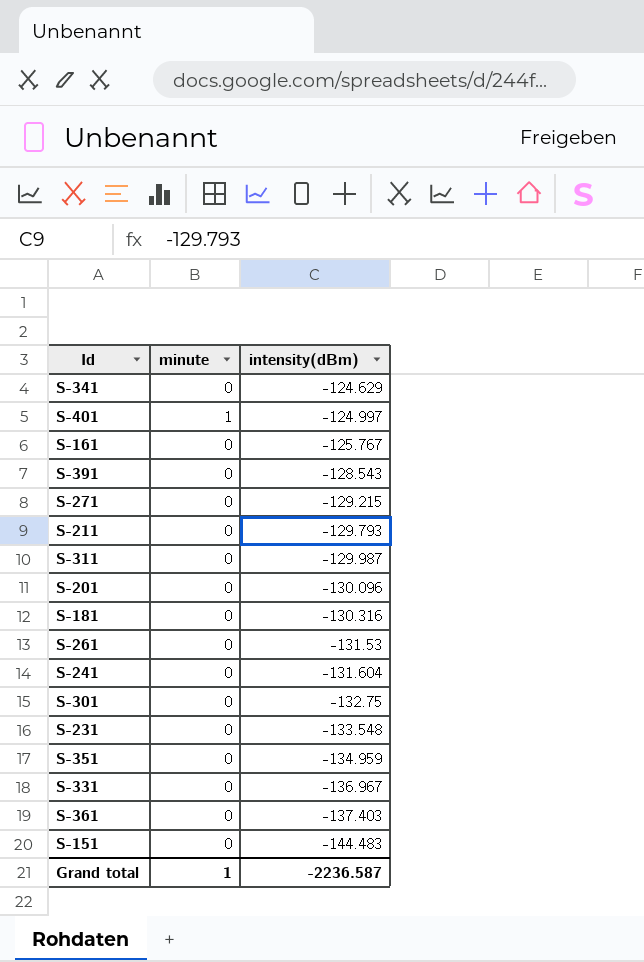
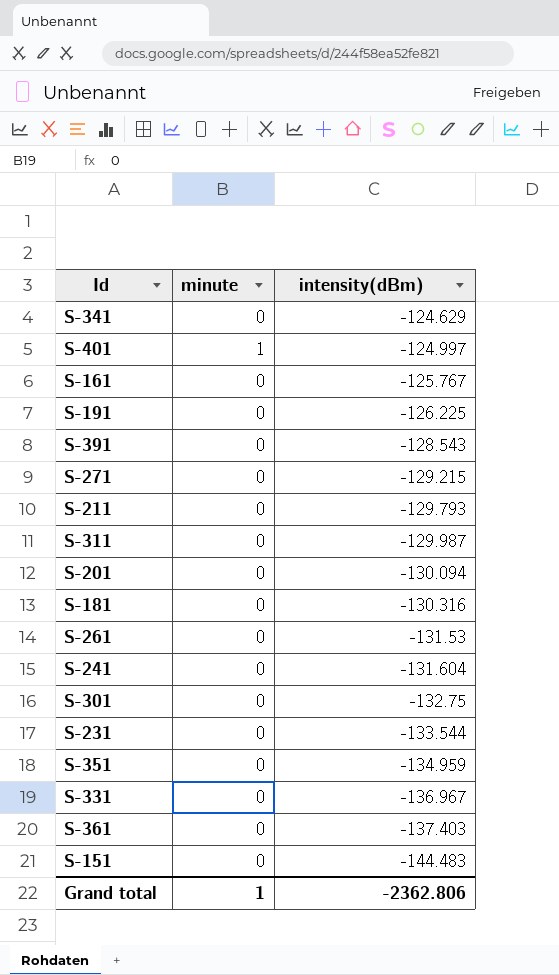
row S-191: none -> 0 | -126.225
S-201 | intensity(dBm): -130.096 -> -130.094
S-231 | intensity(dBm): -133.548 -> -133.544
Grand total | intensity(dBm): -2236.587 -> -2362.806

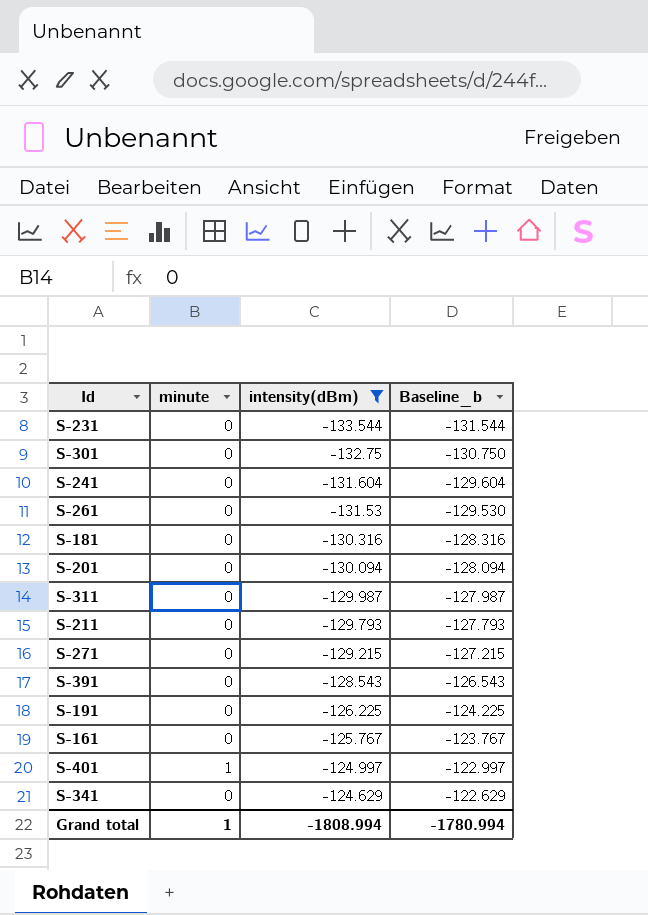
filter: none -> intensity(dBm) >= -133.544
row order: intensity(dBm) descending -> intensity(dBm) ascending
column Baseline_b | formula: none -> [intensity(dBm)] + 2
Grand total | intensity(dBm): -2362.806 -> -1808.994

